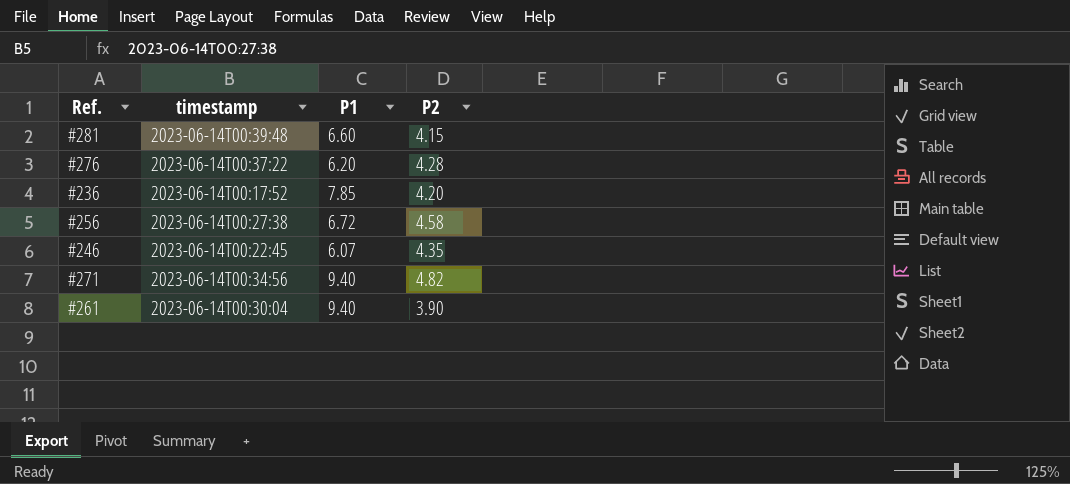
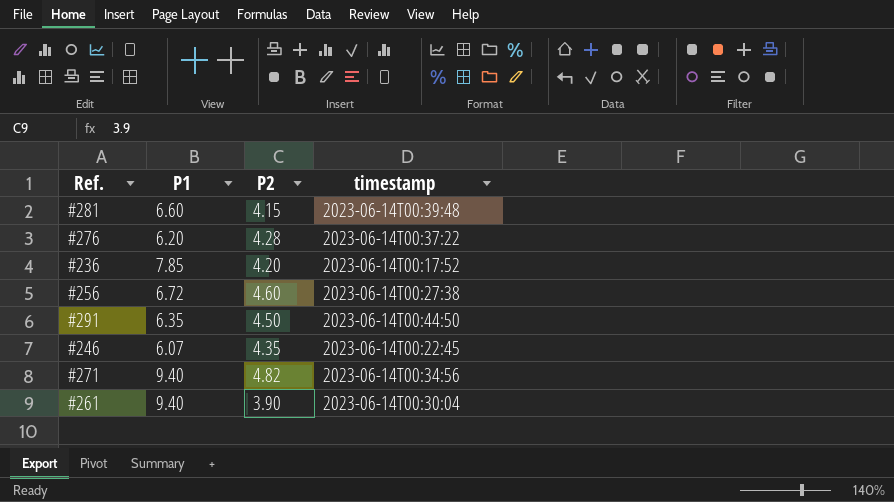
column timestamp | position: 2 -> 4
#256 | P2: 4.58 -> 4.60
row #291: none -> 6.35 | 4.50 | 2023-06-14T00:44:50

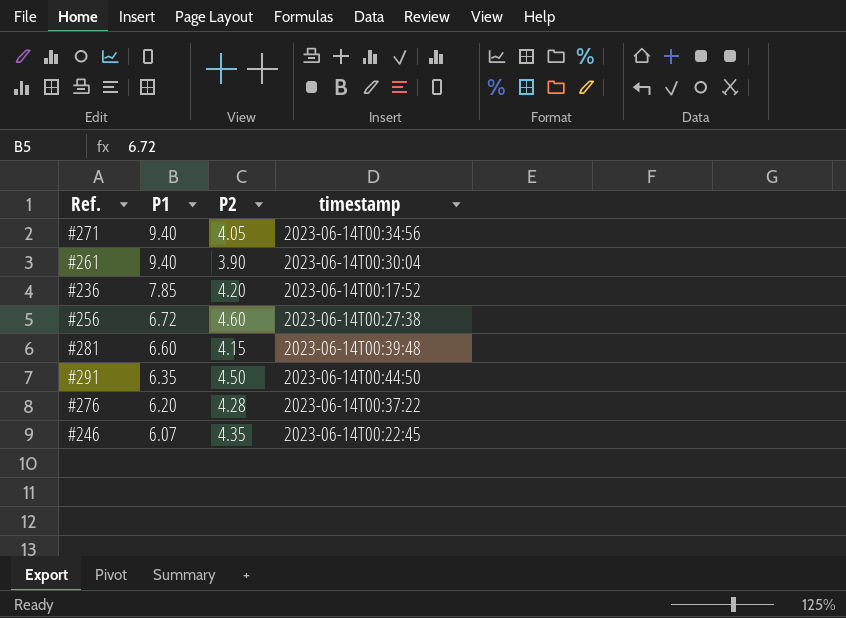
row order: none -> P1 descending
#271 | P2: 4.82 -> 4.05

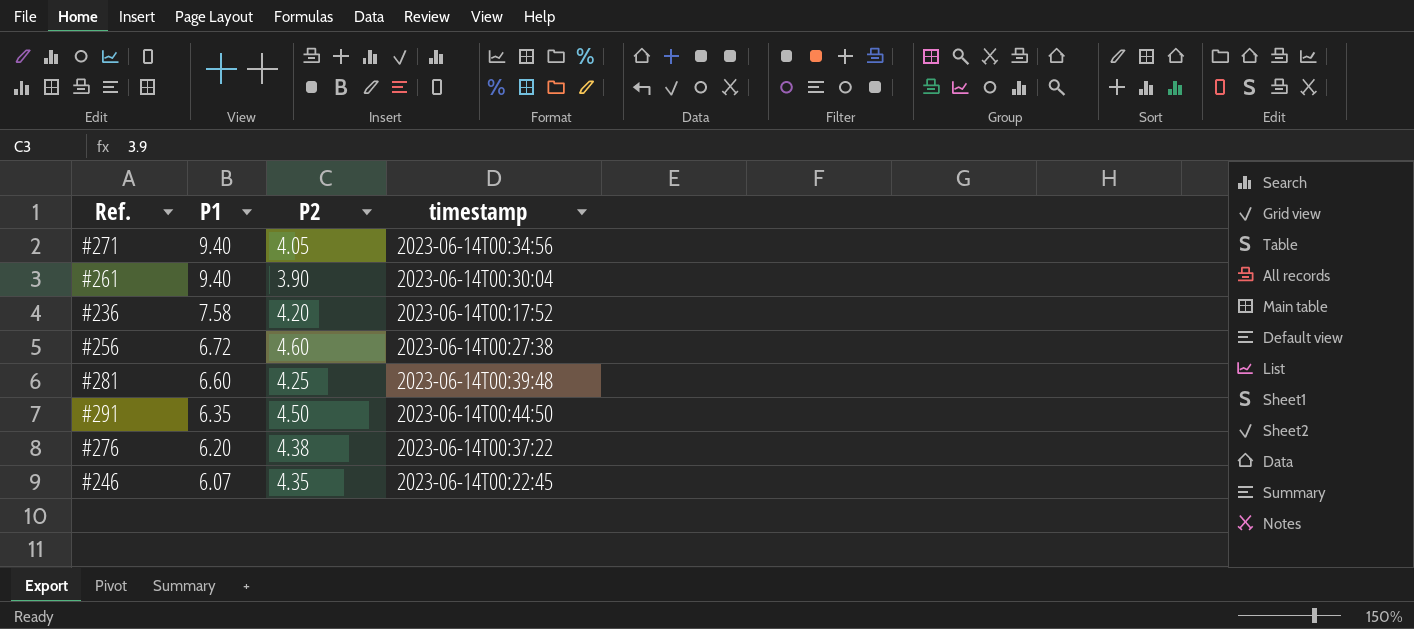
#236 | P1: 7.85 -> 7.58
#281 | P2: 4.15 -> 4.25
#276 | P2: 4.28 -> 4.38

